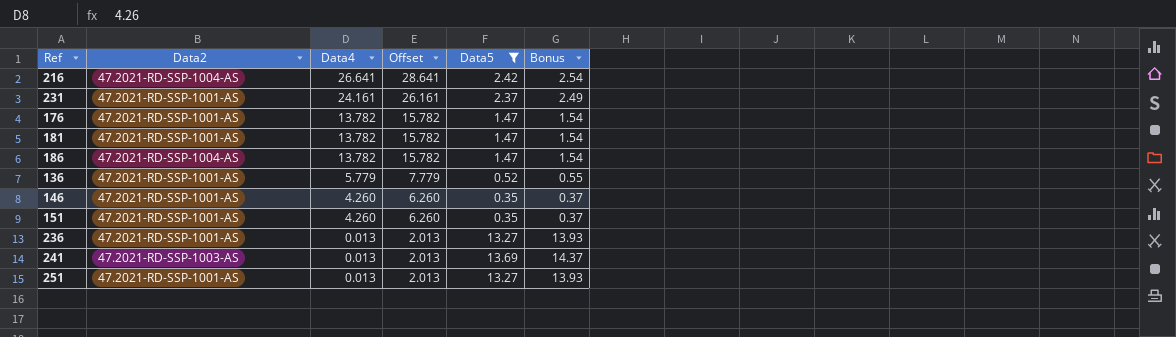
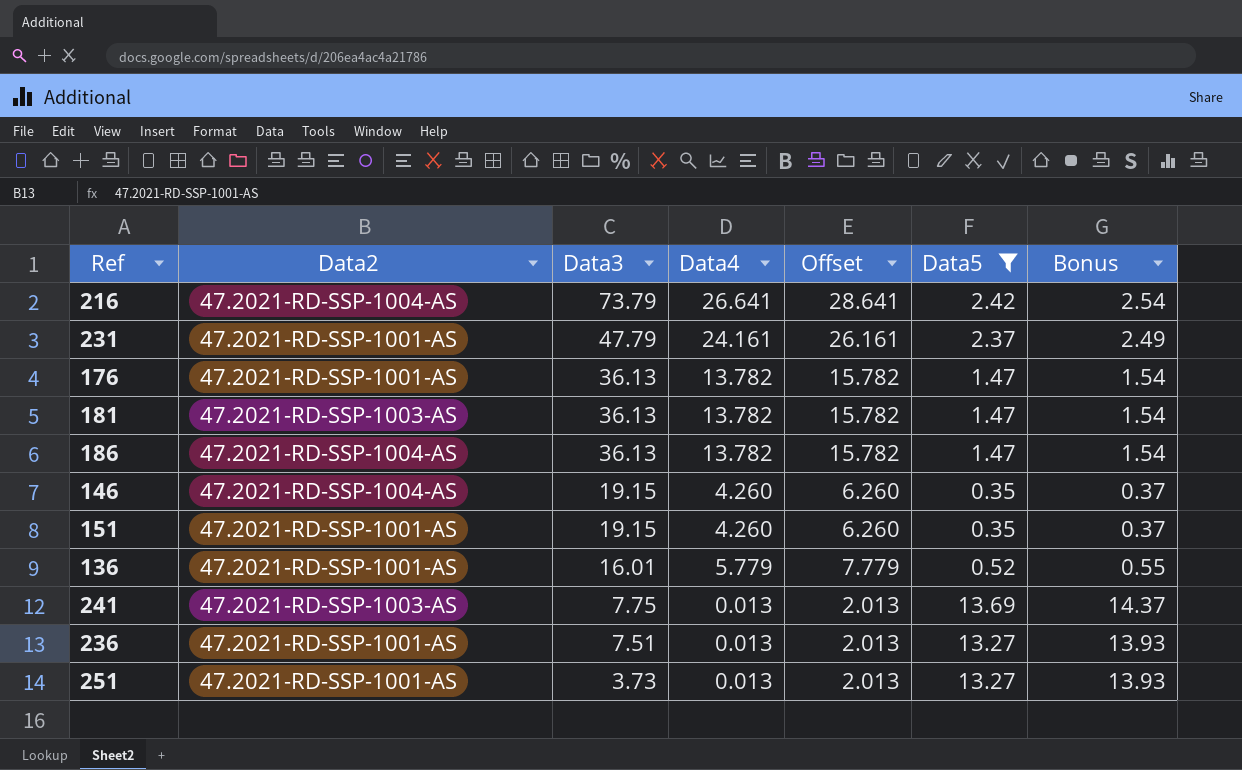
row order: Data4 descending -> Data3 descending
column Data3 | position: none -> 3
181 | Data2: 47.2021-RD-SSP-1001-AS -> 47.2021-RD-SSP-1003-AS
146 | Data2: 47.2021-RD-SSP-1001-AS -> 47.2021-RD-SSP-1004-AS

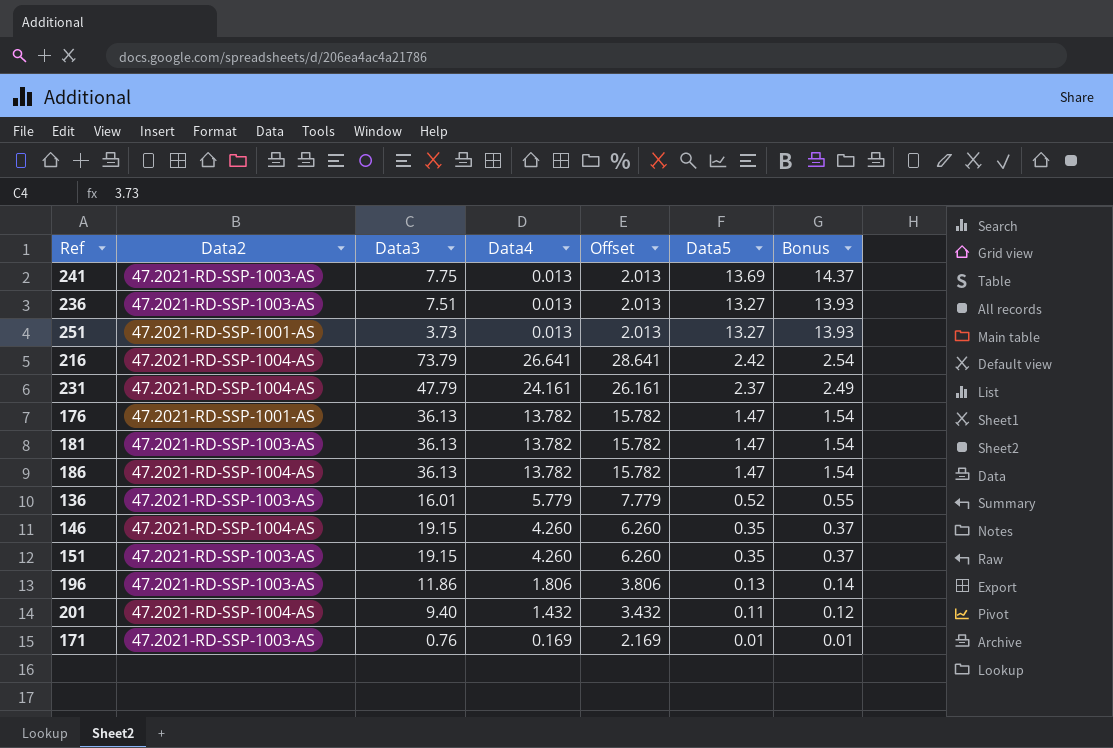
filter: Data5 >= 0.35 -> none
row order: Data3 descending -> Data5 descending
236 | Data2: 47.2021-RD-SSP-1001-AS -> 47.2021-RD-SSP-1003-AS
231 | Data2: 47.2021-RD-SSP-1001-AS -> 47.2021-RD-SSP-1004-AS
136 | Data2: 47.2021-RD-SSP-1001-AS -> 47.2021-RD-SSP-1003-AS
151 | Data2: 47.2021-RD-SSP-1001-AS -> 47.2021-RD-SSP-1003-AS

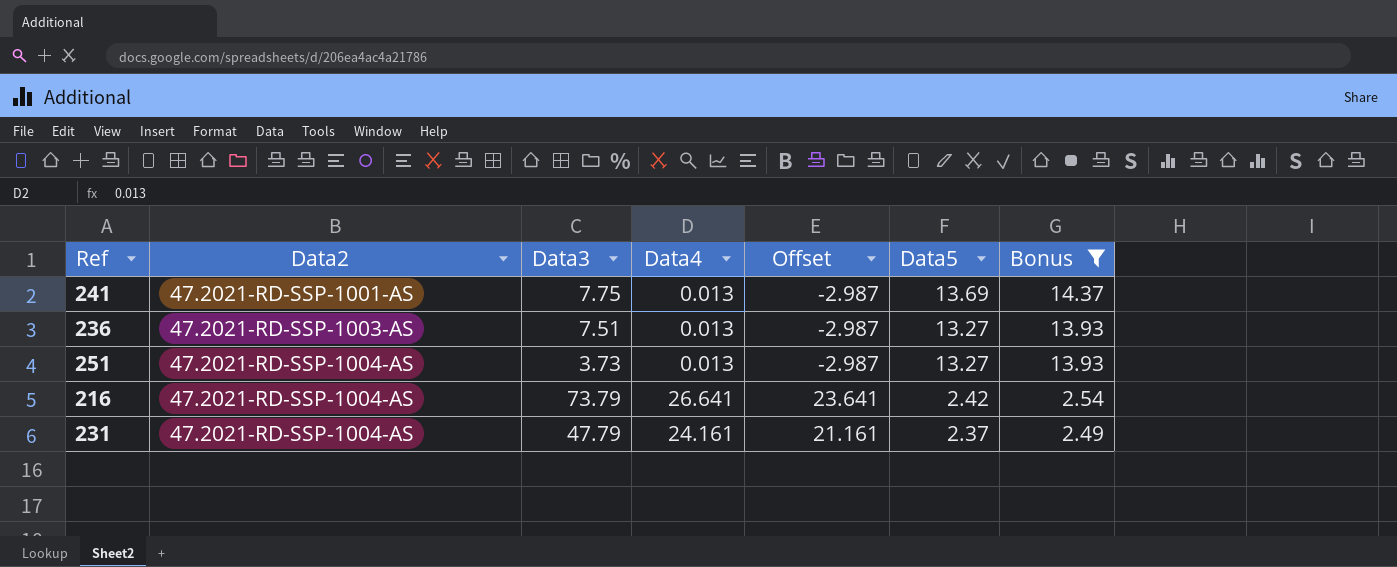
filter: none -> Bonus >= 2.49
column Offset | formula: [Data4] + 2 -> [Data4] - 3
241 | Data2: 47.2021-RD-SSP-1003-AS -> 47.2021-RD-SSP-1001-AS
251 | Data2: 47.2021-RD-SSP-1001-AS -> 47.2021-RD-SSP-1004-AS

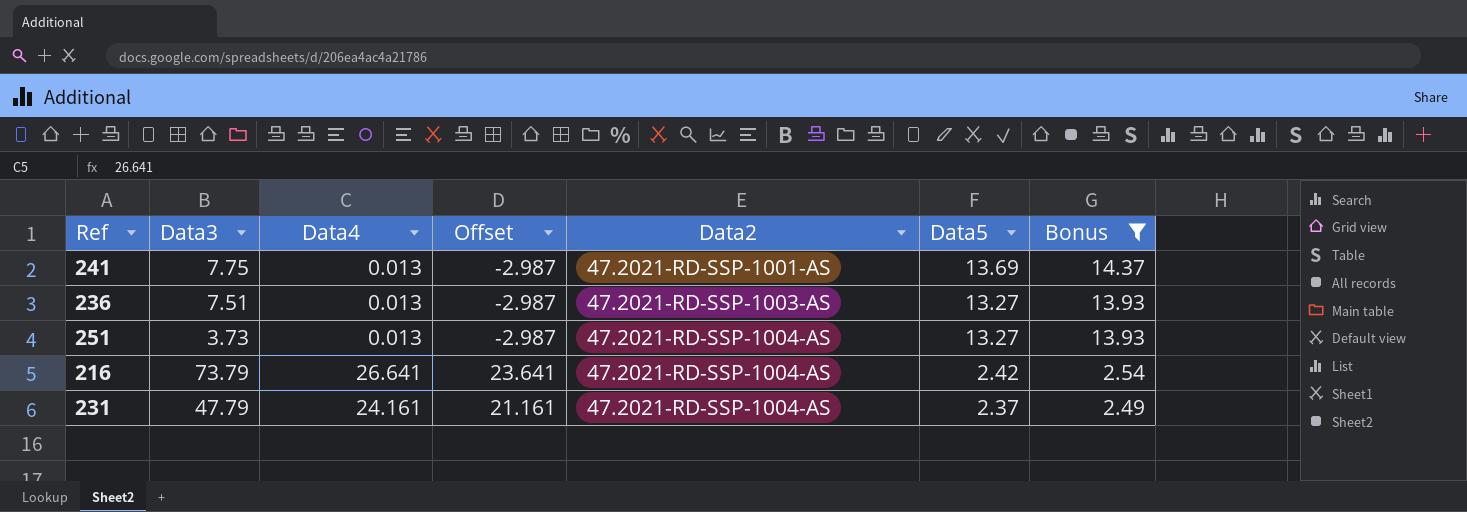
column Data2 | position: 2 -> 5

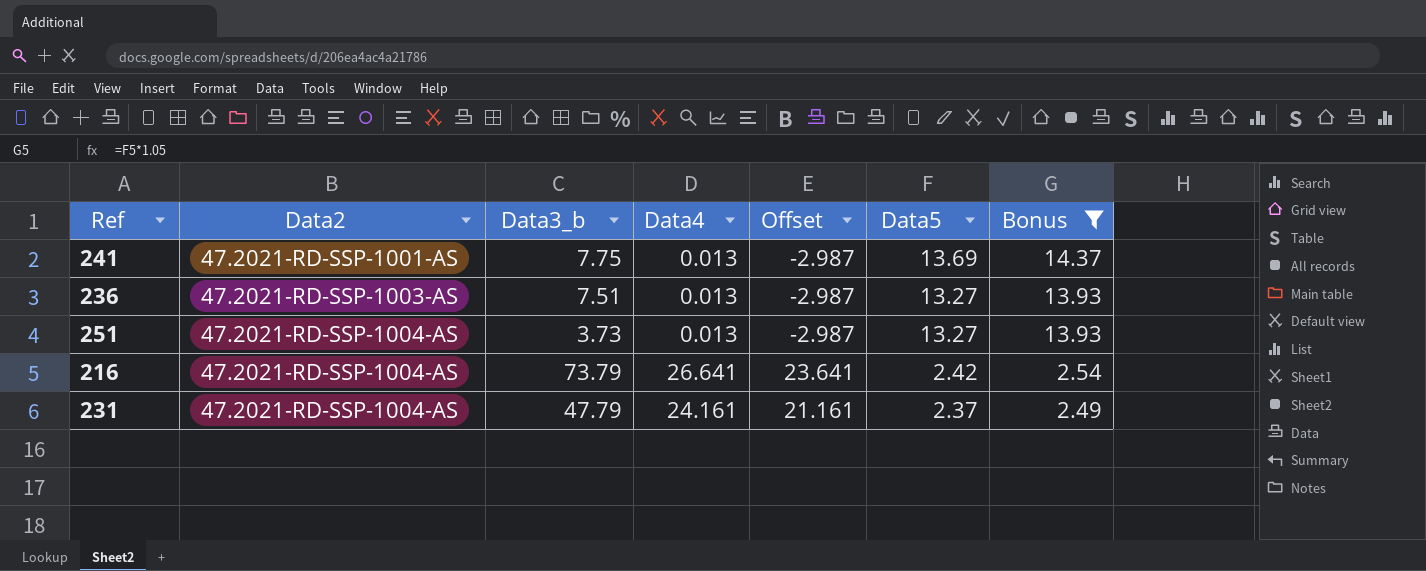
column Data2 | position: 5 -> 2
column name: Data3 -> Data3_b

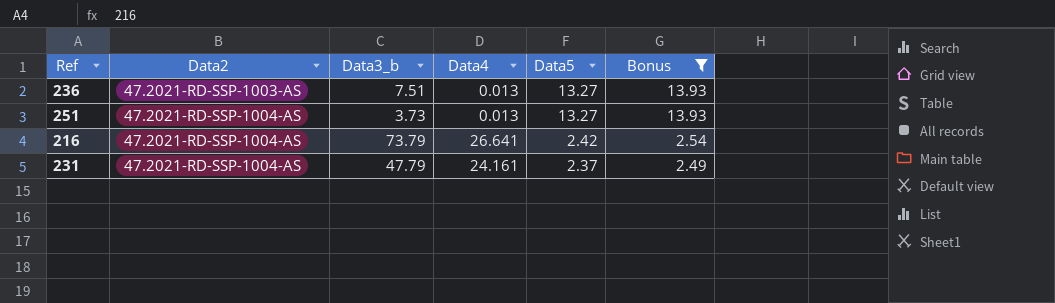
column Offset | formula: [Data4] - 3 -> none
row 241: 47.2021-RD-SSP-1001-AS | 7.75 | 0.013 | -2.987 | 13.69 | 14.37 -> none

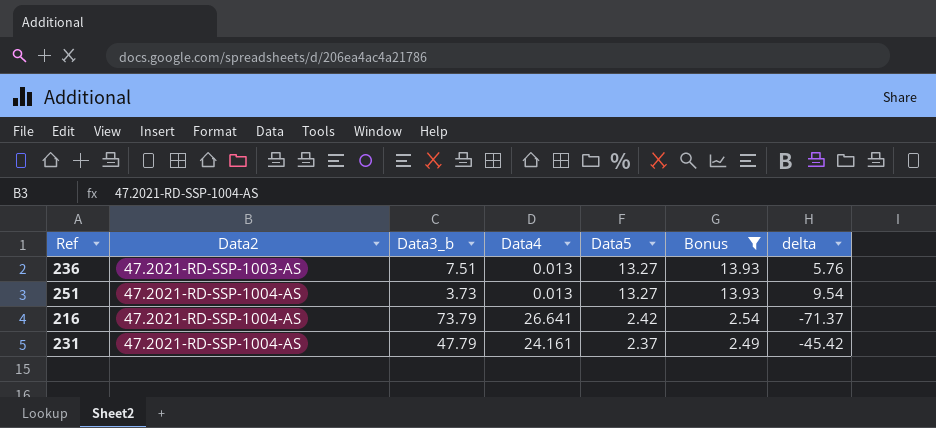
column delta | formula: none -> [Data5] - [Data3_b]

